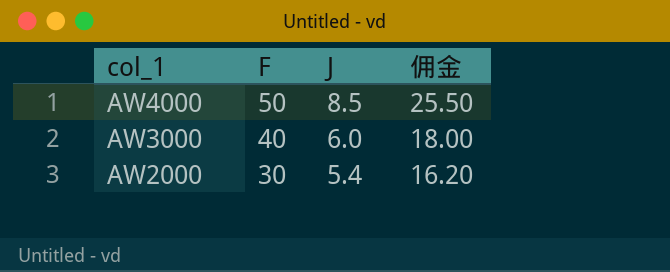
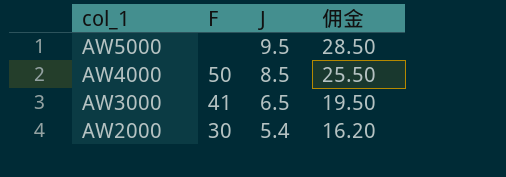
row AW5000: none -> none | 9.5 | 28.50
AW3000 | F: 40 -> 41
AW3000 | J: 6.0 -> 6.5
AW3000 | 佣金: 18.00 -> 19.50

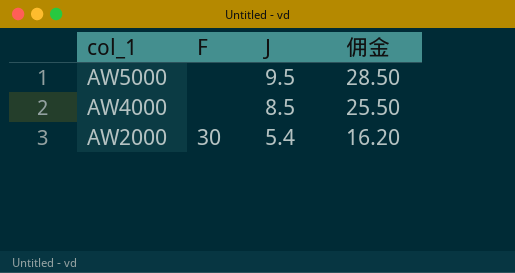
row AW3000: 41 | 6.5 | 19.50 -> none
AW4000 | F: 50 -> none

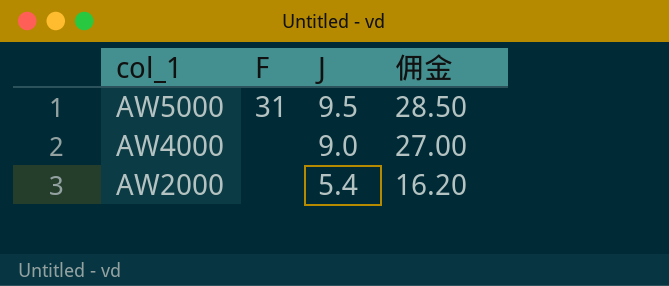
AW5000 | F: none -> 31
AW4000 | J: 8.5 -> 9.0
AW4000 | 佣金: 25.50 -> 27.00
AW2000 | F: 30 -> none

